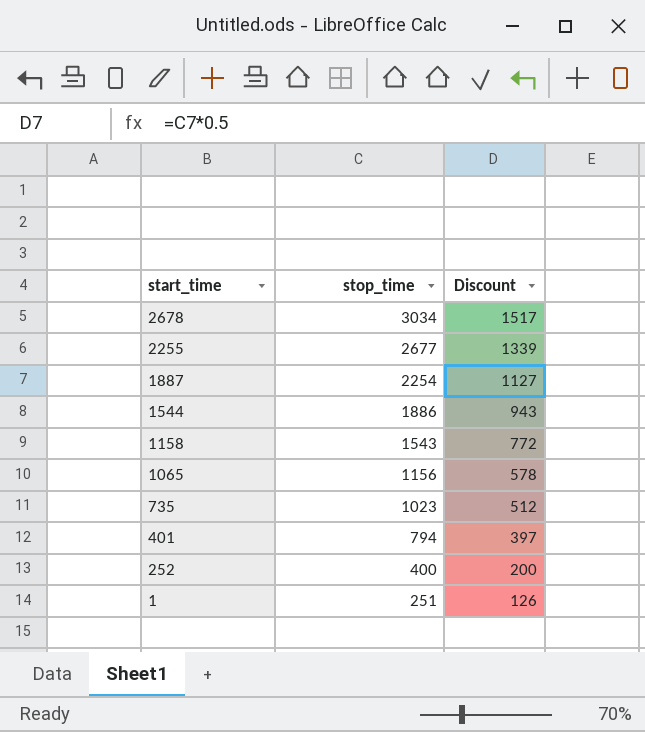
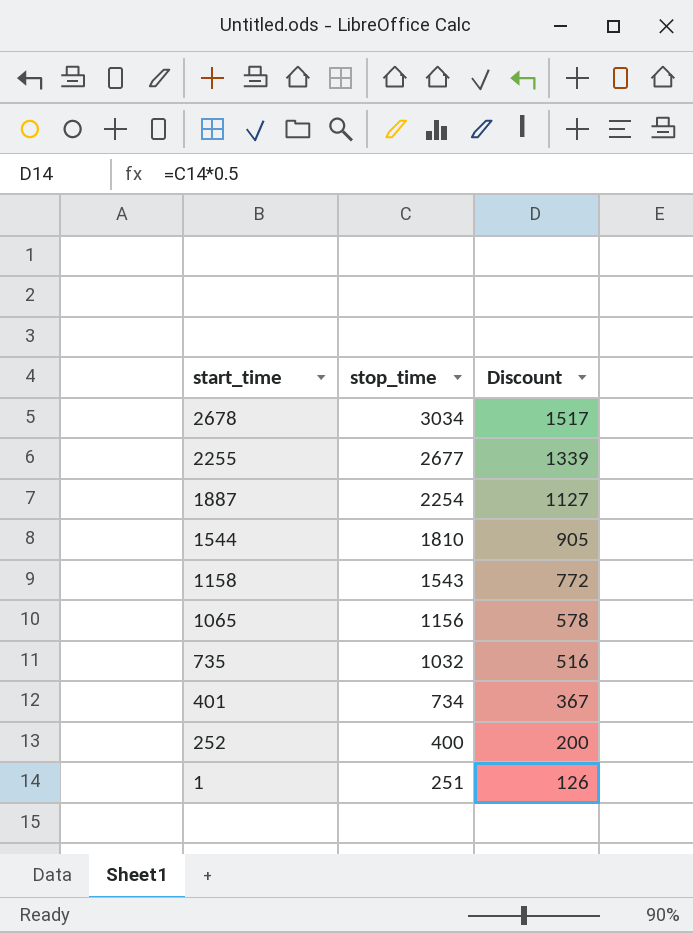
1544 | stop_time: 1886 -> 1810
1544 | Discount: 943 -> 905
735 | stop_time: 1023 -> 1032
735 | Discount: 512 -> 516
401 | stop_time: 794 -> 734
401 | Discount: 397 -> 367

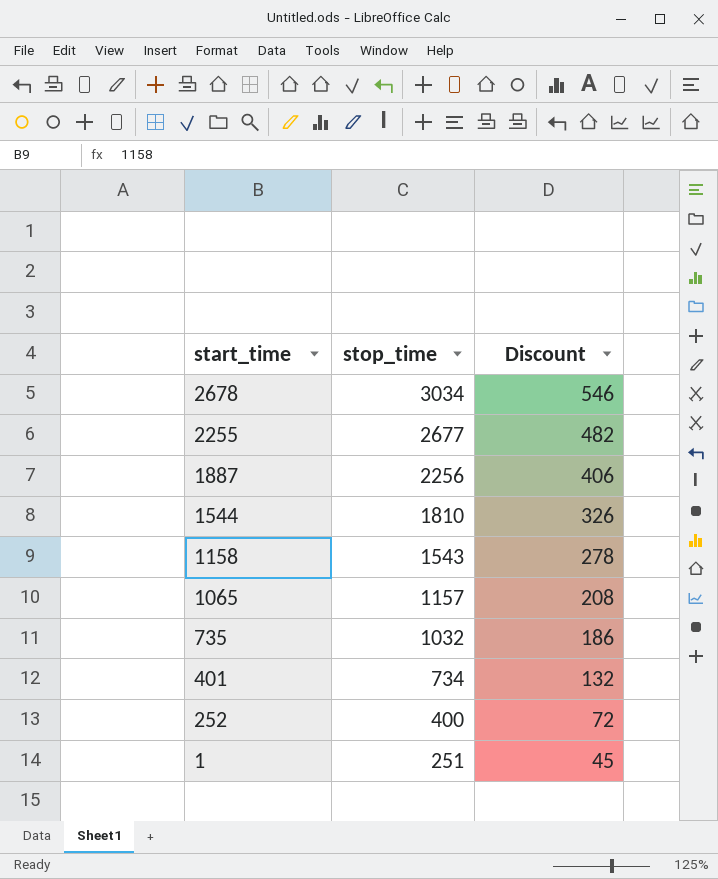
column Discount | formula: [stop_time] * 0.5 -> [stop_time] * 0.18
1887 | stop_time: 2254 -> 2256
1065 | stop_time: 1156 -> 1157

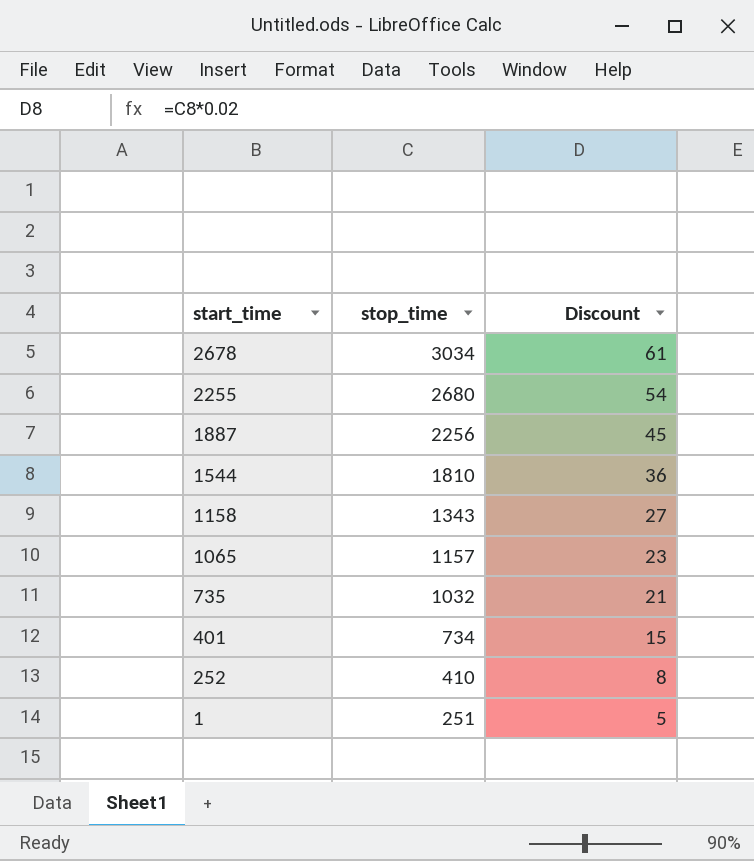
column Discount | formula: [stop_time] * 0.18 -> [stop_time] * 0.02
2255 | stop_time: 2677 -> 2680
1158 | stop_time: 1543 -> 1343
252 | stop_time: 400 -> 410

